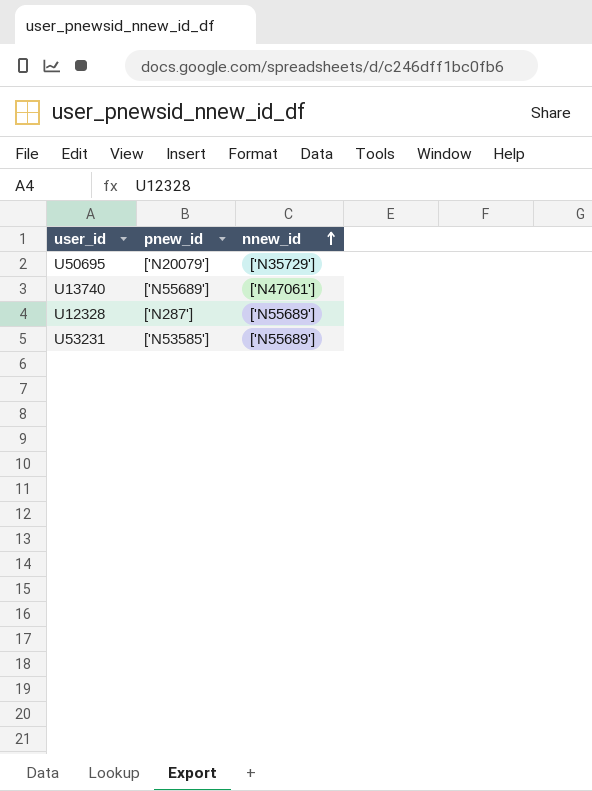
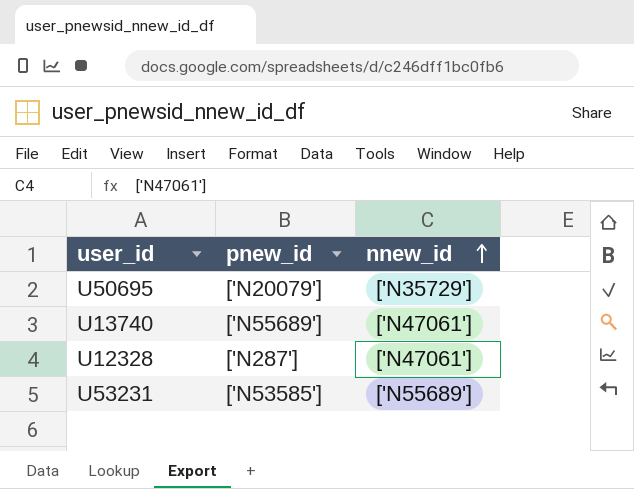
U12328 | nnew_id: ['N55689'] -> ['N47061']

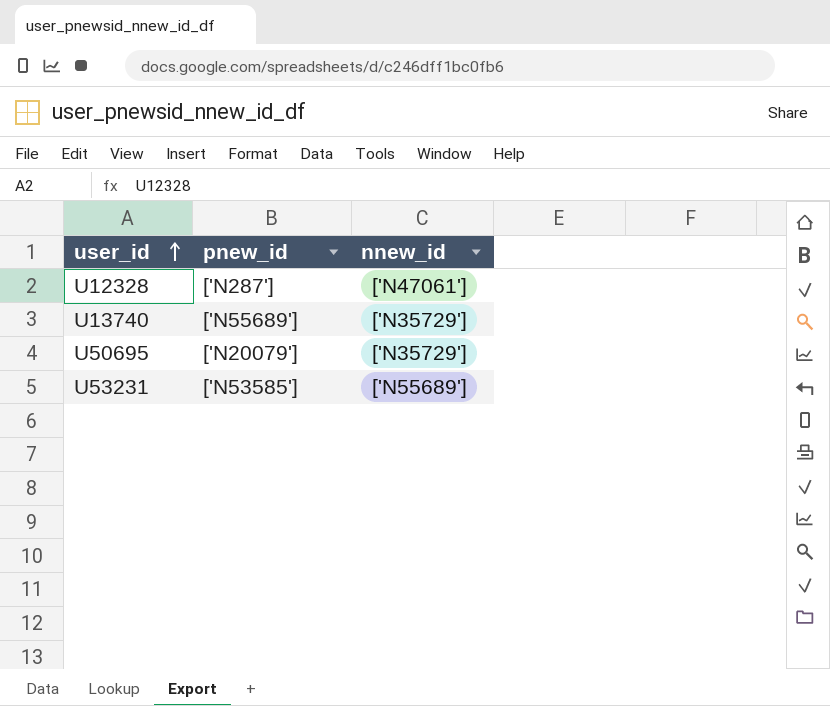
row order: nnew_id ascending -> user_id ascending
U13740 | nnew_id: ['N47061'] -> ['N35729']

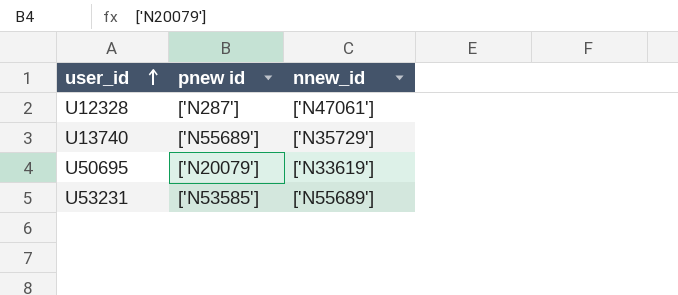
column name: pnew_id -> pnew id
U50695 | nnew_id: ['N35729'] -> ['N33619']

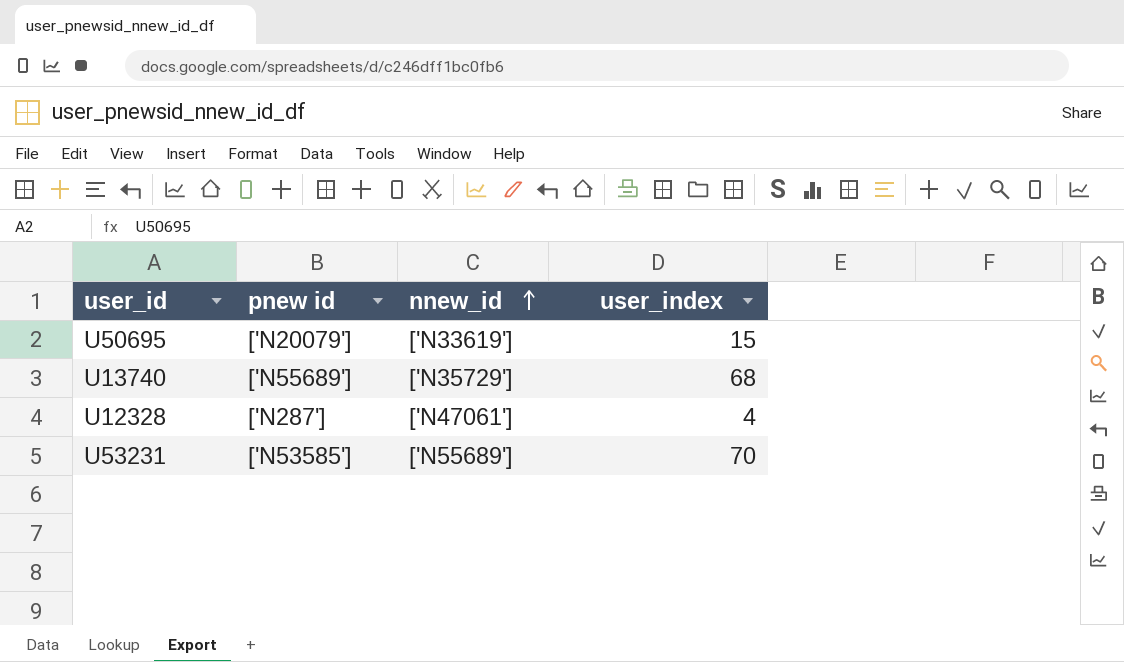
row order: user_id ascending -> nnew_id ascending
column user_index | position: none -> 4

